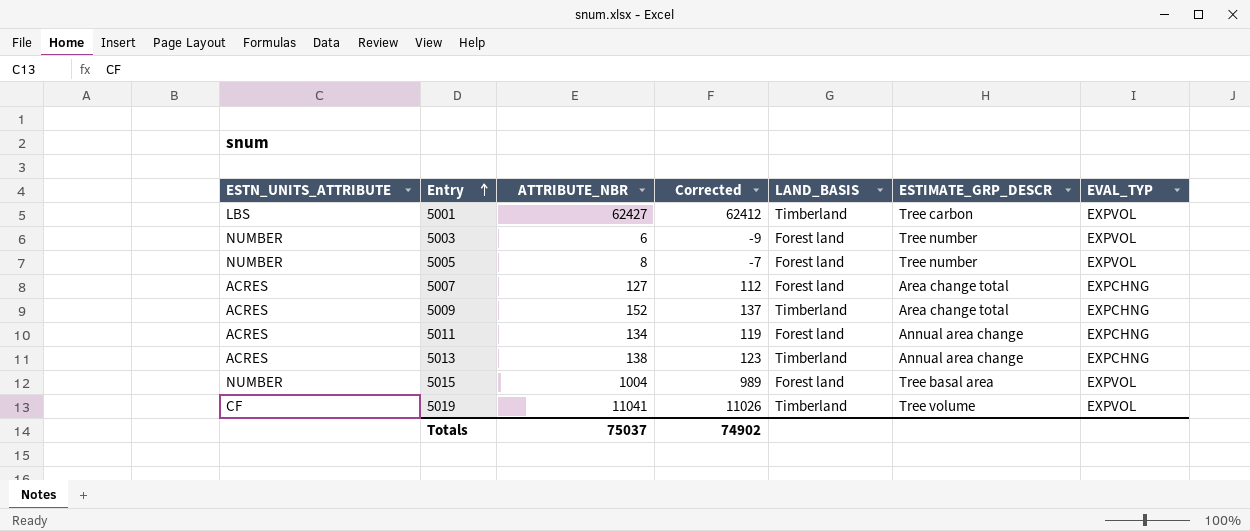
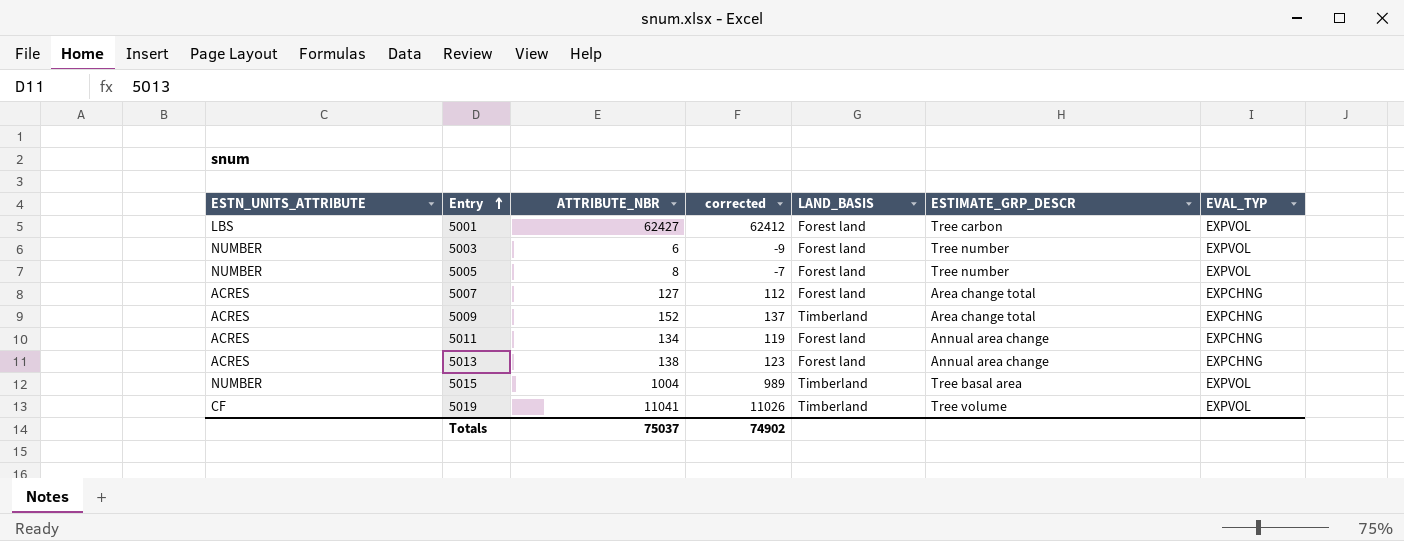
column name: Corrected -> corrected
5001 | LAND_BASIS: Timberland -> Forest land
5013 | LAND_BASIS: Timberland -> Forest land
5015 | LAND_BASIS: Forest land -> Timberland

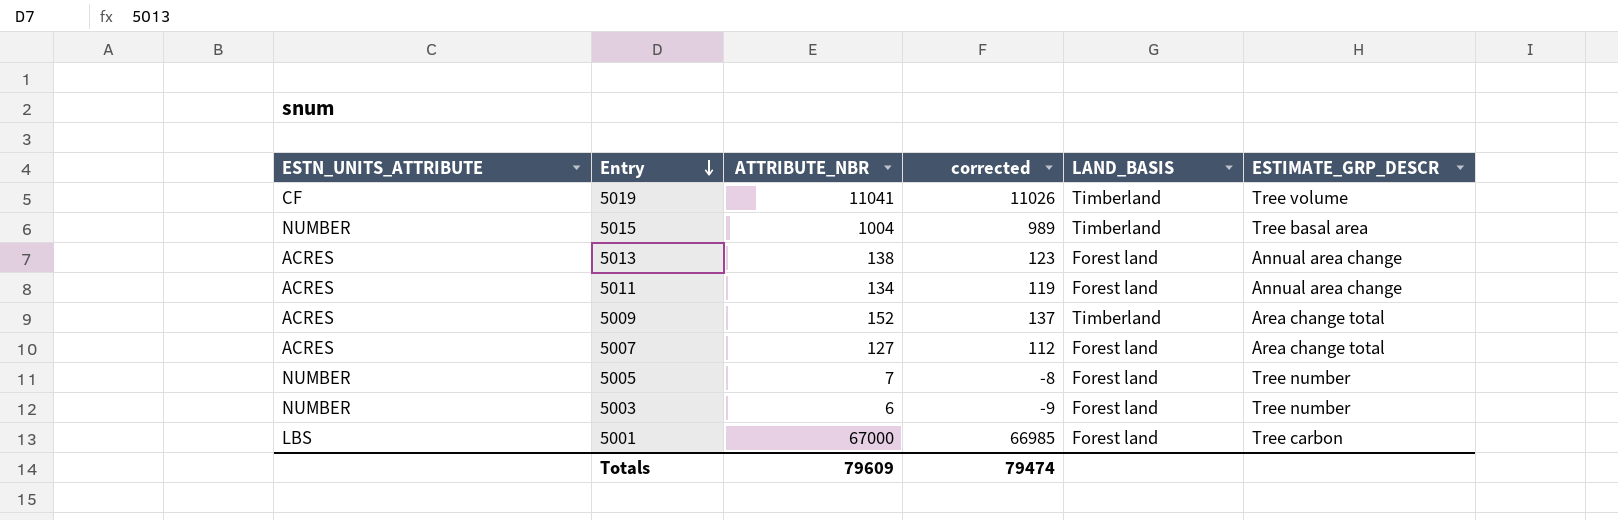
row order: Entry ascending -> Entry descending
column EVAL_TYP | position: 7 -> none
5005 | ATTRIBUTE_NBR: 8 -> 7
5005 | corrected: -7 -> -8
5001 | ATTRIBUTE_NBR: 62427 -> 67000
5001 | corrected: 62412 -> 66985
Totals | ATTRIBUTE_NBR: 75037 -> 79609
Totals | corrected: 74902 -> 79474

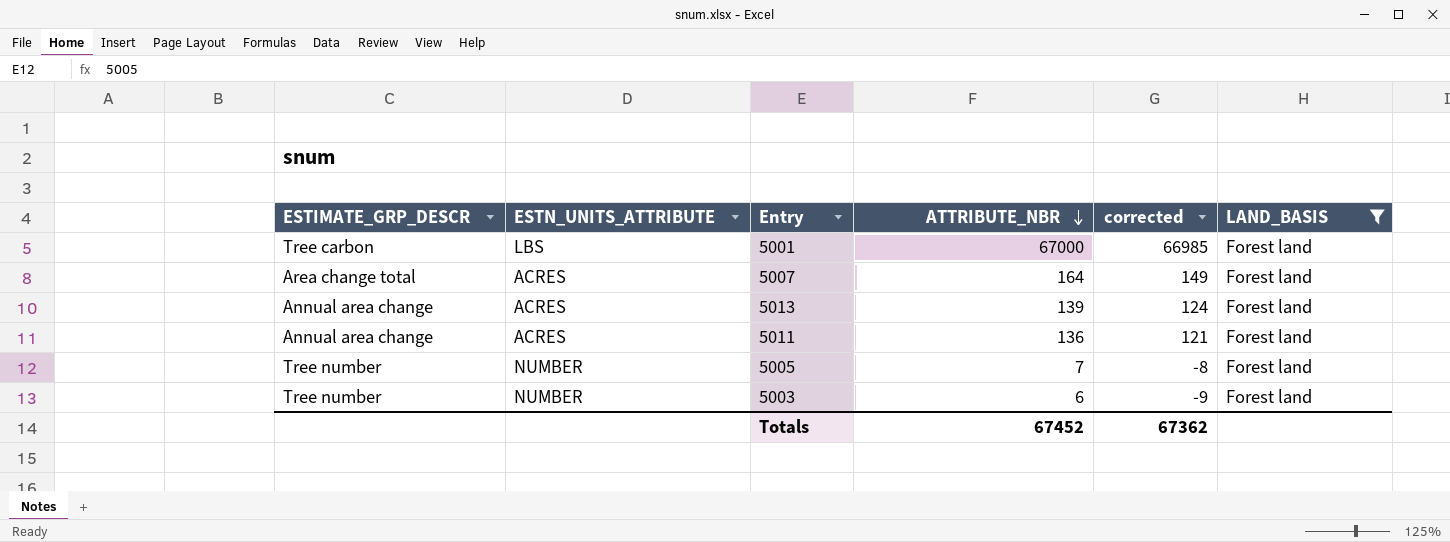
filter: none -> LAND_BASIS = Forest land
row order: Entry descending -> ATTRIBUTE_NBR descending
column ESTIMATE_GRP_DESCR | position: 6 -> 1
5007 | ATTRIBUTE_NBR: 127 -> 164
5007 | corrected: 112 -> 149
5013 | ATTRIBUTE_NBR: 138 -> 139
5013 | corrected: 123 -> 124
5011 | ATTRIBUTE_NBR: 134 -> 136
5011 | corrected: 119 -> 121
Totals | ATTRIBUTE_NBR: 79609 -> 67452
Totals | corrected: 79474 -> 67362

